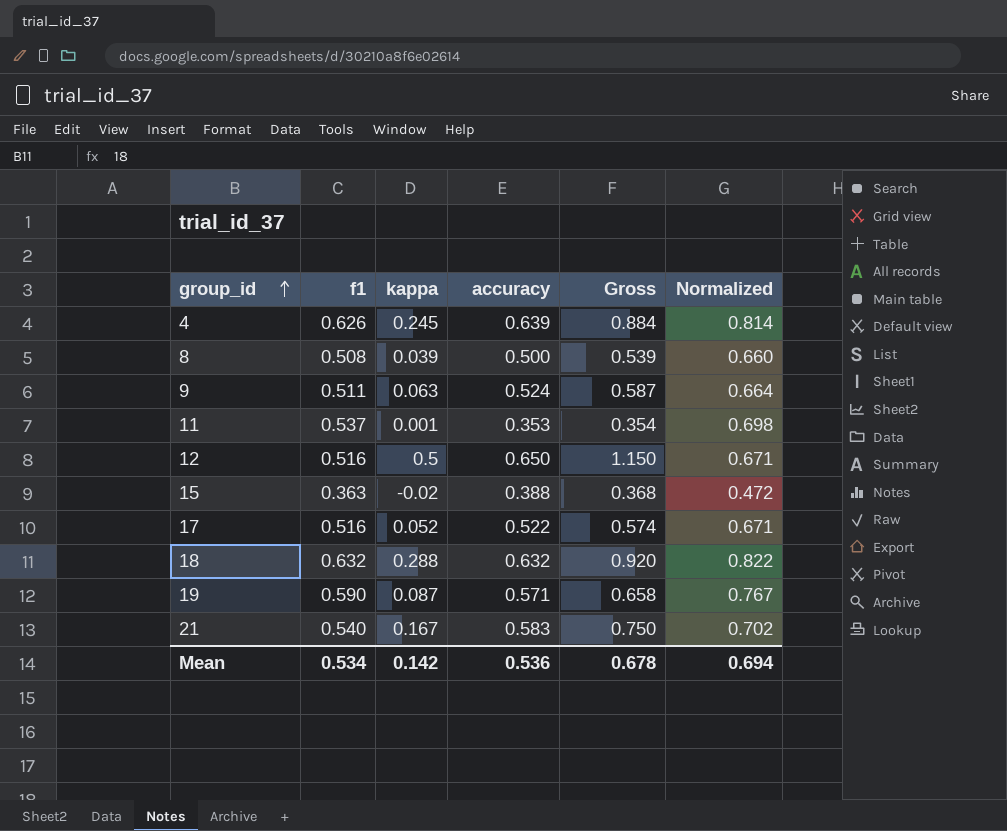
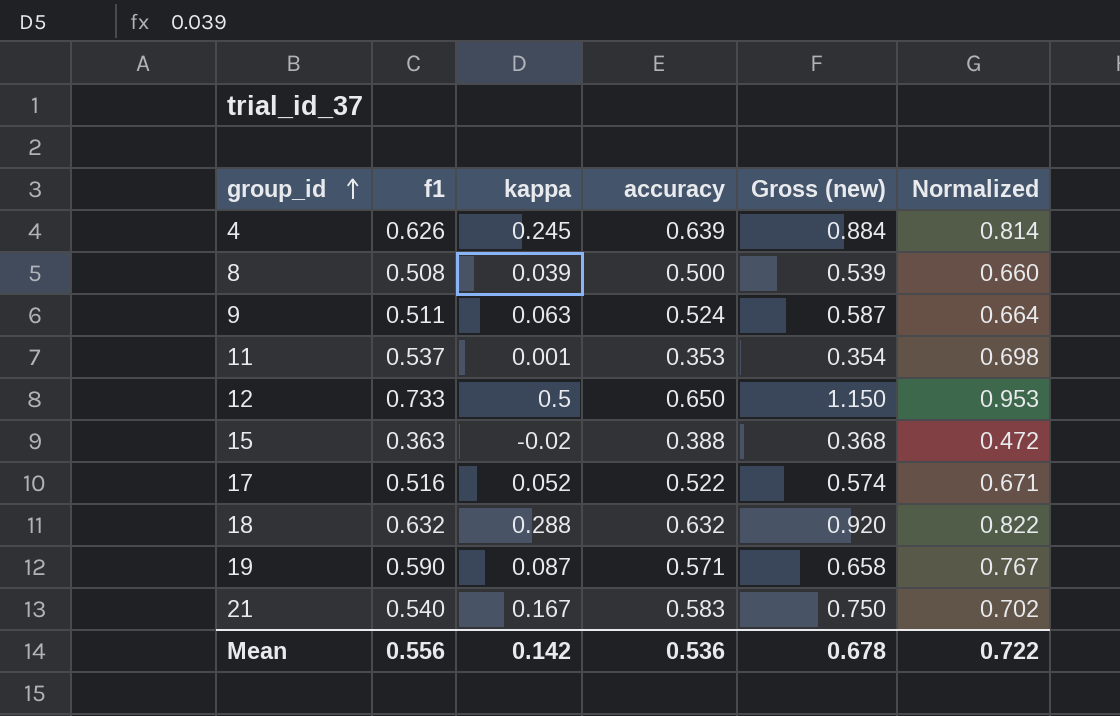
column name: Gross -> Gross (new)
12 | f1: 0.516 -> 0.733
12 | Normalized: 0.671 -> 0.953
Mean | f1: 0.534 -> 0.556
Mean | Normalized: 0.694 -> 0.722

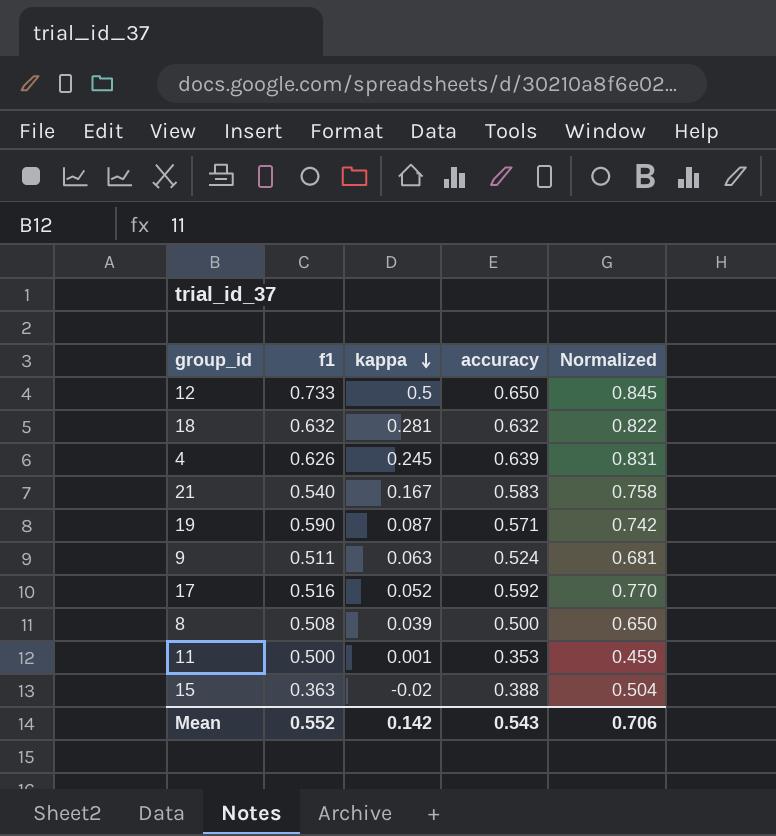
row order: group_id ascending -> kappa descending
column Gross (new) | formula: [kappa] + [accuracy] -> none
column Normalized | formula: [f1] * 1.3 -> [accuracy] * 1.3
18 | kappa: 0.288 -> 0.281
17 | accuracy: 0.522 -> 0.592
11 | f1: 0.537 -> 0.500
Mean | f1: 0.556 -> 0.552
Mean | accuracy: 0.536 -> 0.543
Mean | Normalized: 0.722 -> 0.706

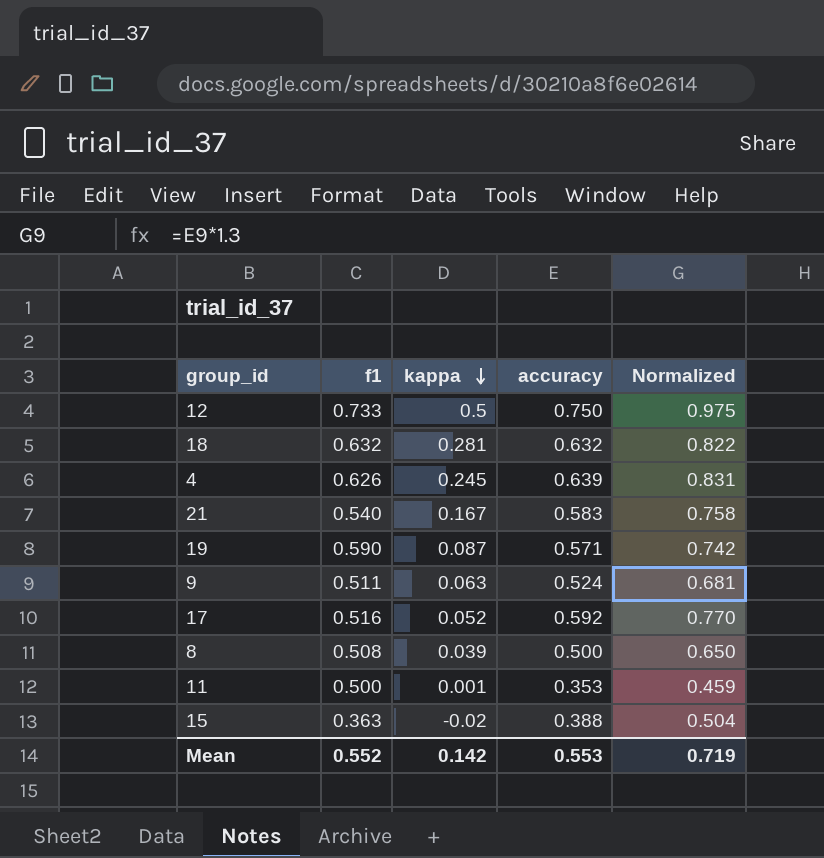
12 | accuracy: 0.650 -> 0.750
12 | Normalized: 0.845 -> 0.975
Mean | accuracy: 0.543 -> 0.553
Mean | Normalized: 0.706 -> 0.719

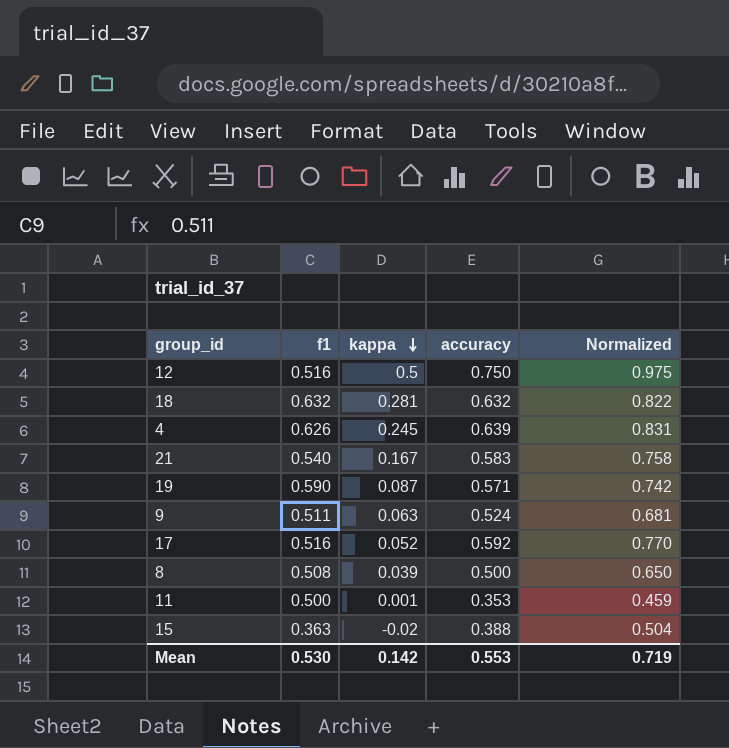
12 | f1: 0.733 -> 0.516
Mean | f1: 0.552 -> 0.530

